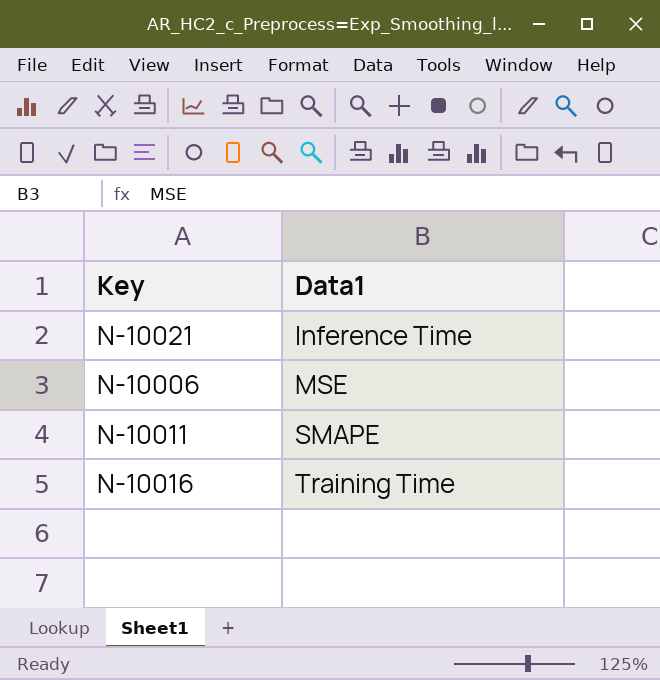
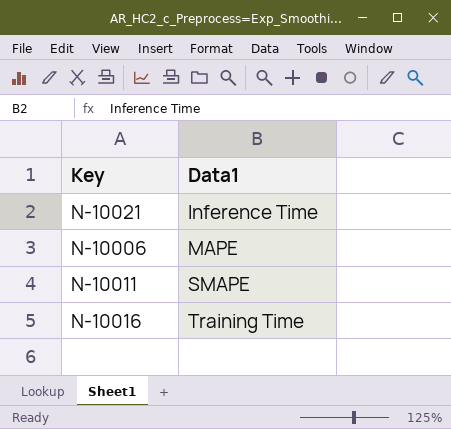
N-10006 | Data1: MSE -> MAPE

